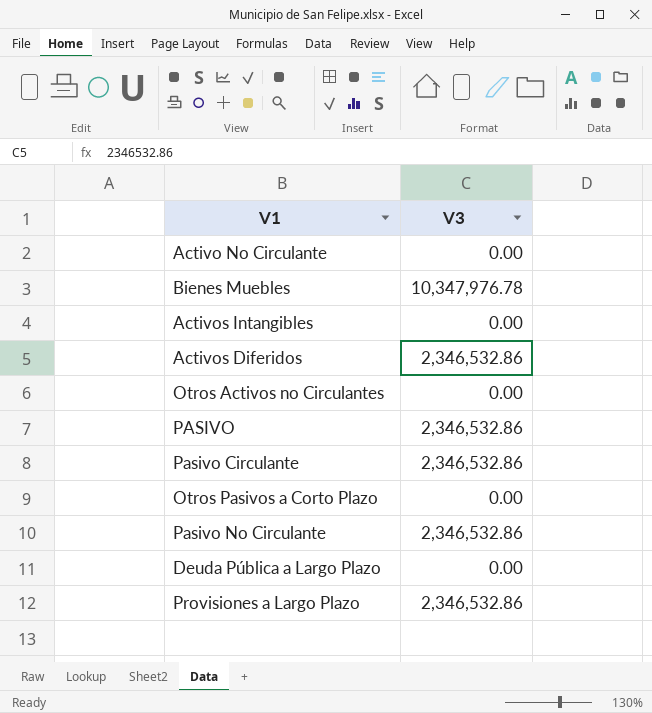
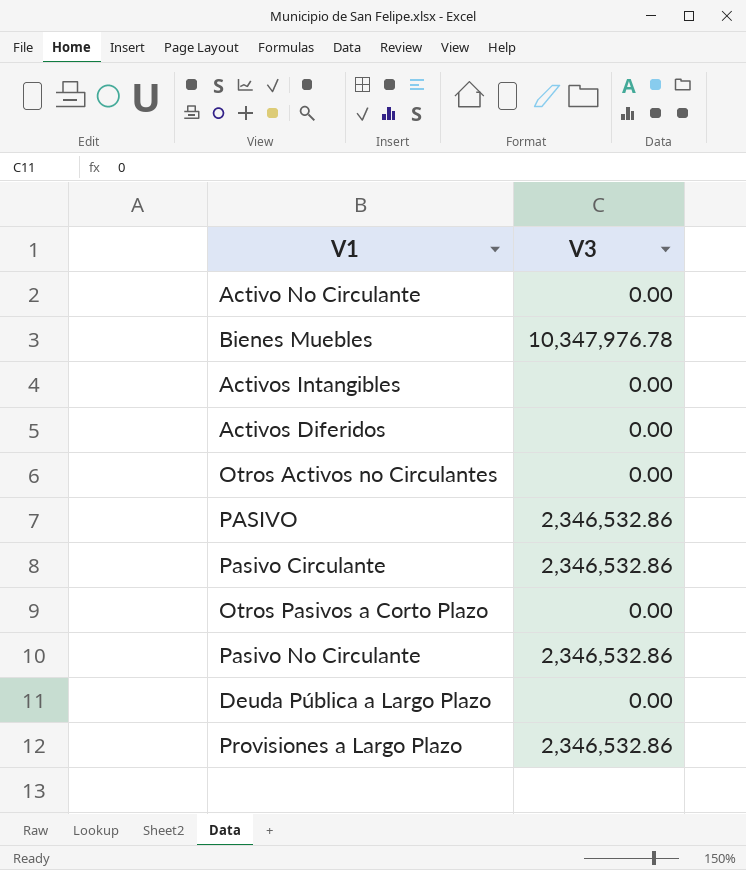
Activos Diferidos | V3: 2,346,532.86 -> 0.00

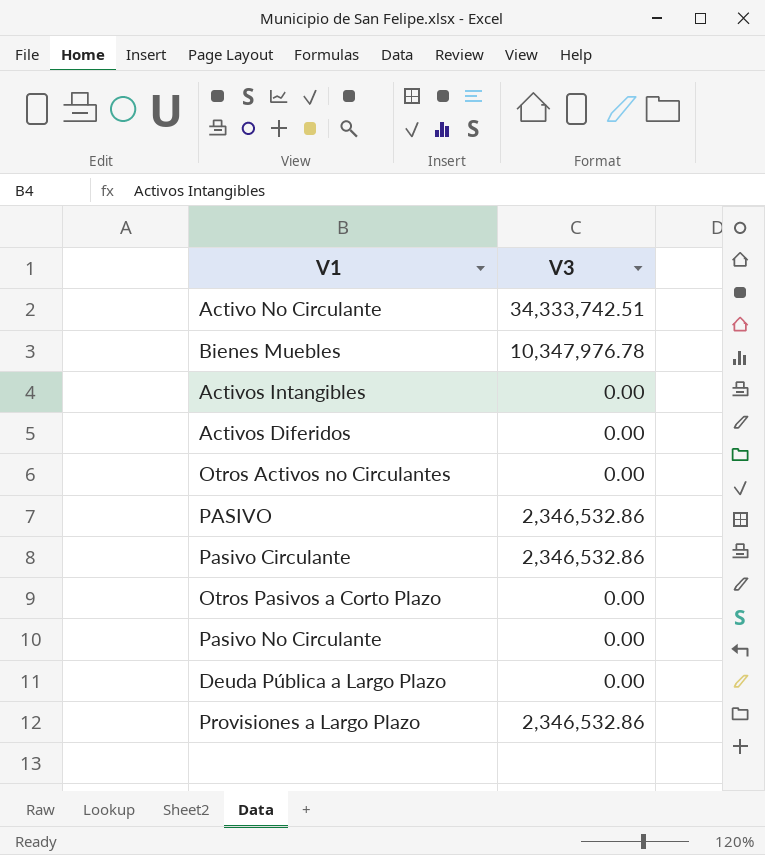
Activo No Circulante | V3: 0.00 -> 34,333,742.51
Pasivo No Circulante | V3: 2,346,532.86 -> 0.00

